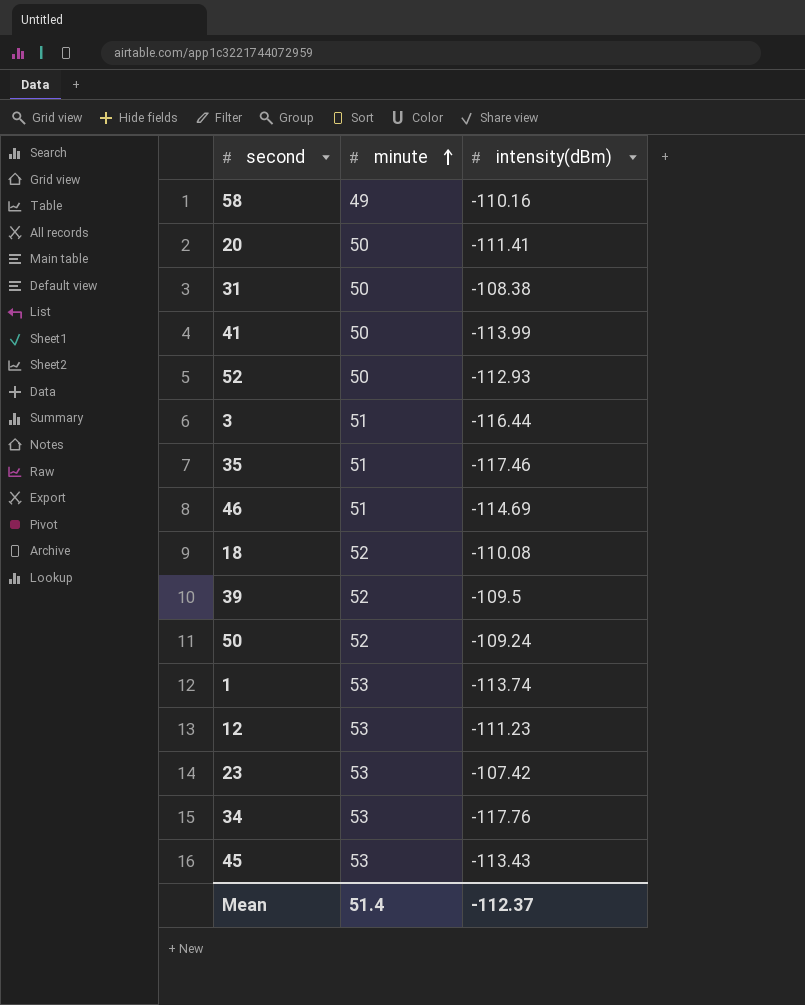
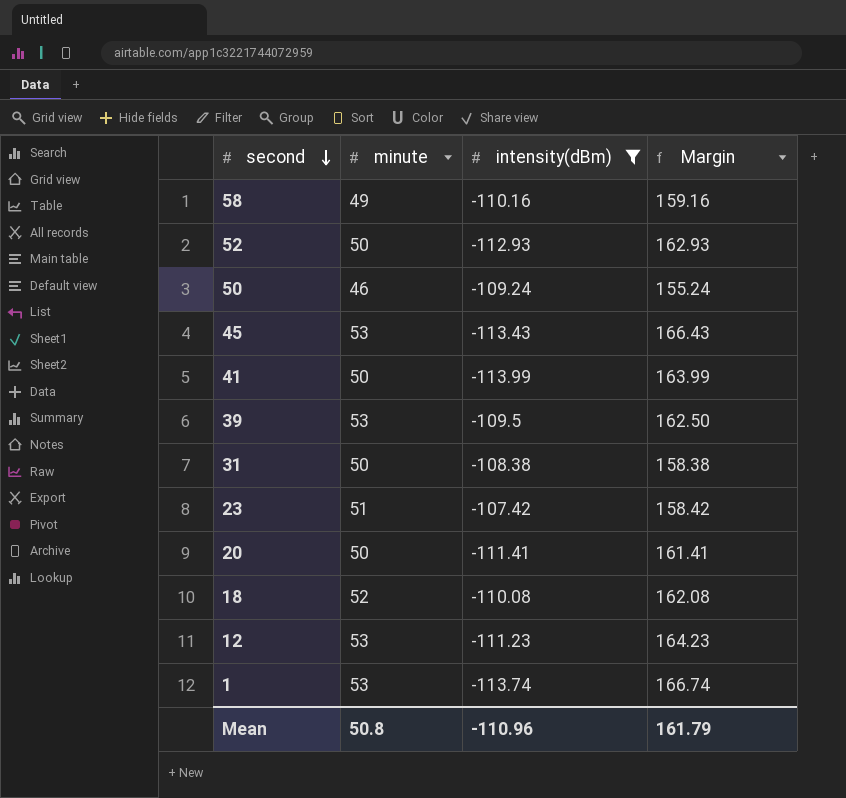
filter: none -> intensity(dBm) >= -113.99
row order: minute ascending -> second descending
column Margin | formula: none -> [minute] - [intensity(dBm)]
50 | minute: 52 -> 46
39 | minute: 52 -> 53
23 | minute: 53 -> 51
Mean | minute: 51.4 -> 50.8
Mean | intensity(dBm): -112.37 -> -110.96

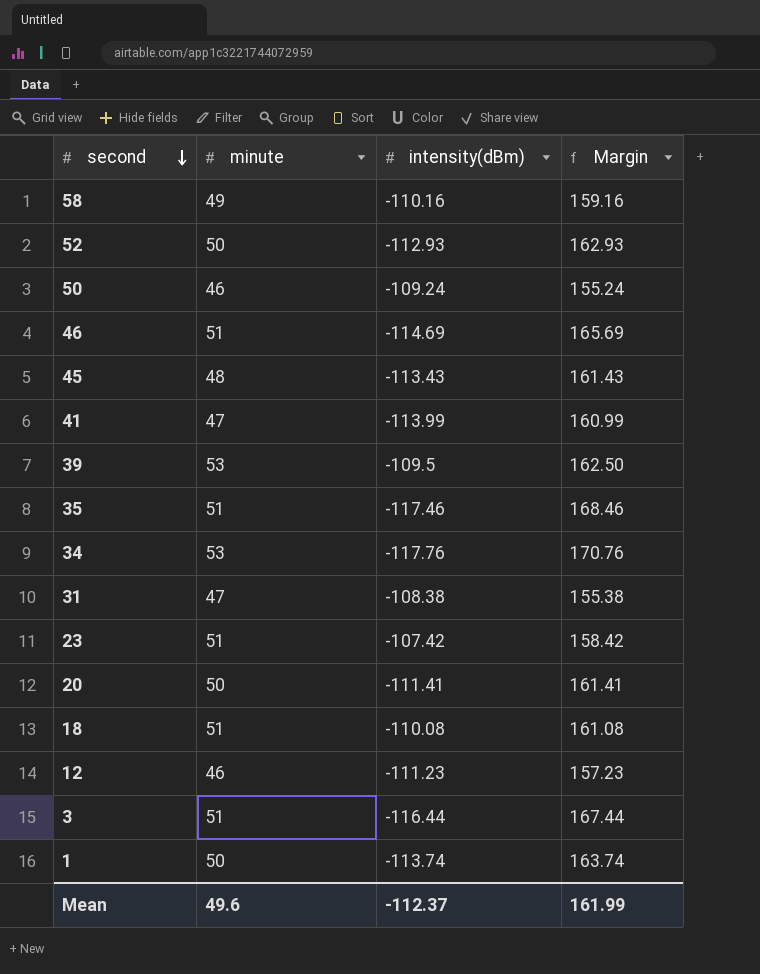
filter: intensity(dBm) >= -113.99 -> none
45 | minute: 53 -> 48
45 | Margin: 166.43 -> 161.43
41 | minute: 50 -> 47
41 | Margin: 163.99 -> 160.99
31 | minute: 50 -> 47
31 | Margin: 158.38 -> 155.38
18 | minute: 52 -> 51
18 | Margin: 162.08 -> 161.08
12 | minute: 53 -> 46
12 | Margin: 164.23 -> 157.23
1 | minute: 53 -> 50
1 | Margin: 166.74 -> 163.74
Mean | minute: 50.8 -> 49.6
Mean | intensity(dBm): -110.96 -> -112.37
Mean | Margin: 161.79 -> 161.99

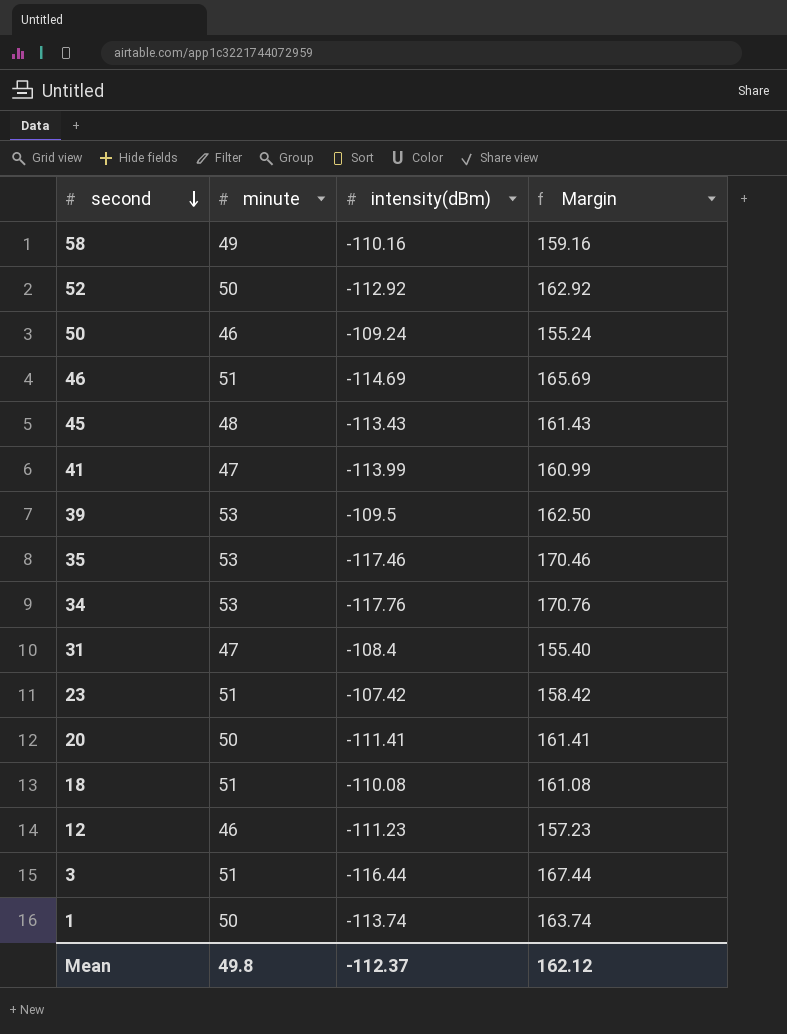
52 | intensity(dBm): -112.93 -> -112.92
52 | Margin: 162.93 -> 162.92
35 | minute: 51 -> 53
35 | Margin: 168.46 -> 170.46
31 | intensity(dBm): -108.38 -> -108.4
31 | Margin: 155.38 -> 155.40
Mean | minute: 49.6 -> 49.8
Mean | Margin: 161.99 -> 162.12

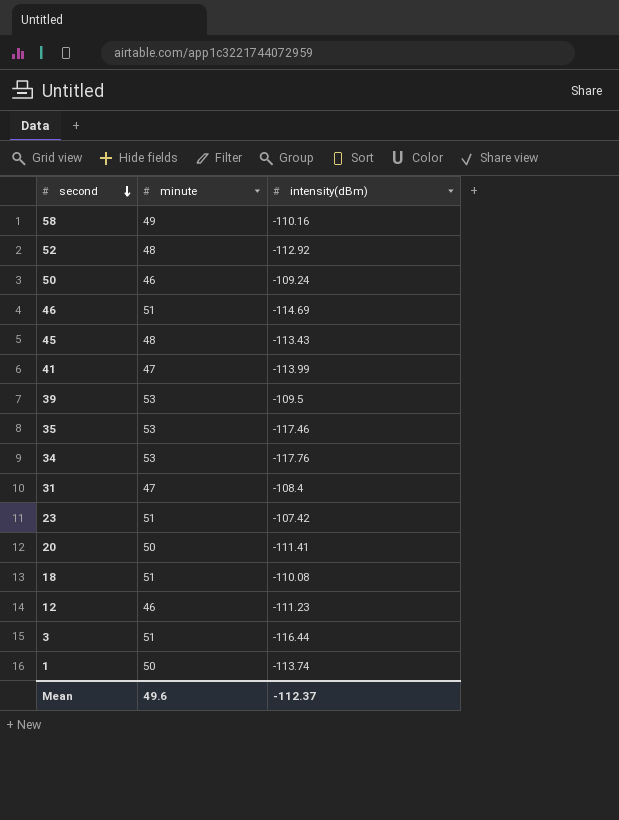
column Margin | formula: [minute] - [intensity(dBm)] -> none
52 | minute: 50 -> 48
Mean | minute: 49.8 -> 49.6

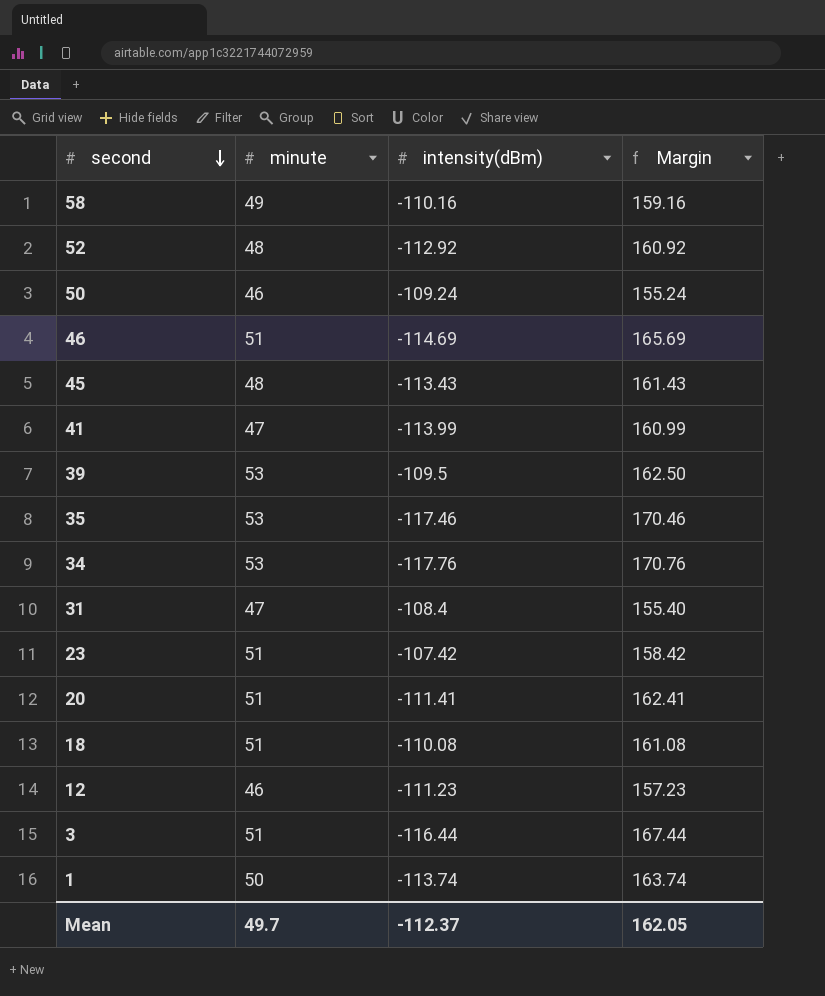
column Margin | formula: none -> [minute] - [intensity(dBm)]
20 | minute: 50 -> 51
Mean | minute: 49.6 -> 49.7

